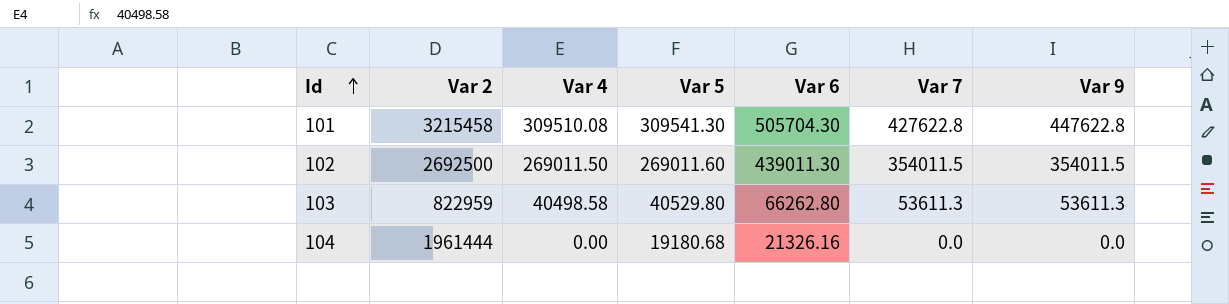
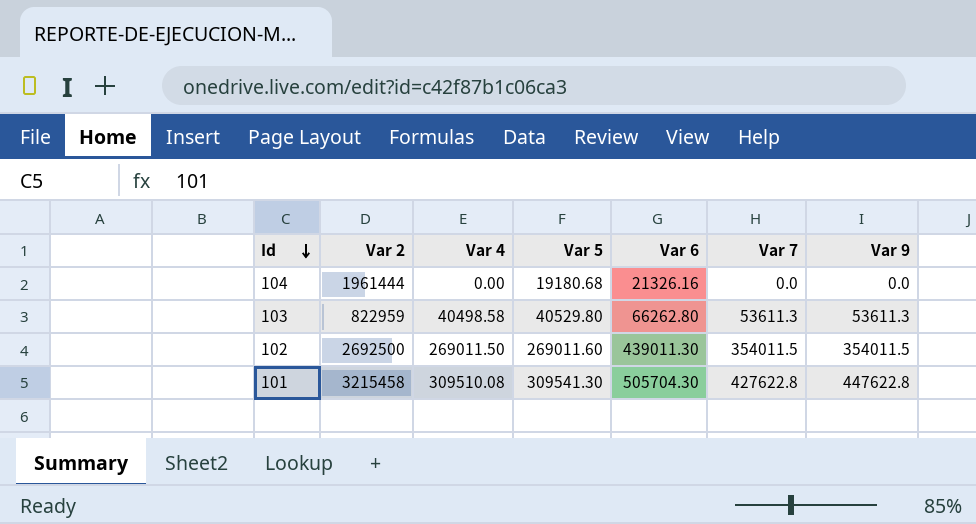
row order: Id ascending -> Id descending

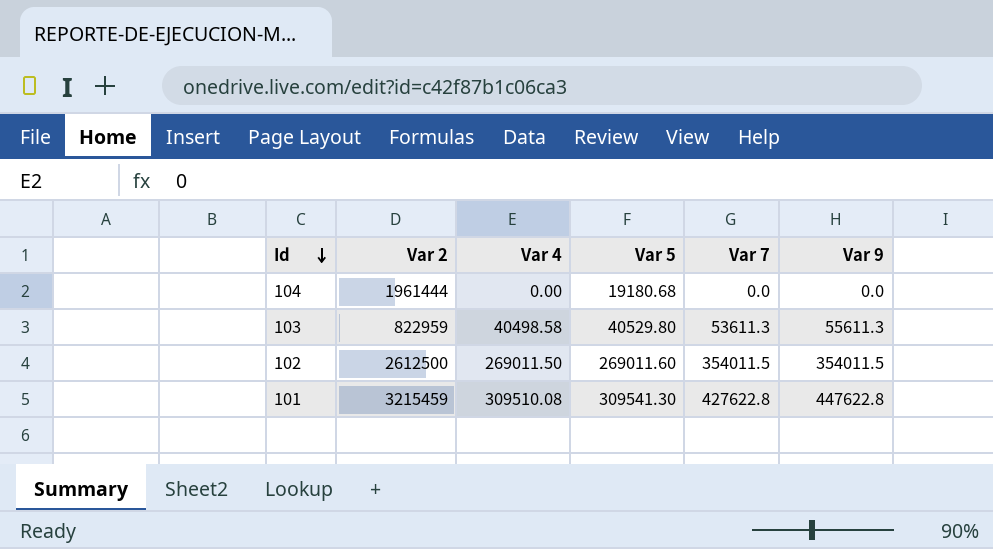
column Var 6 | position: 5 -> none
103 | Var 9: 53611.3 -> 55611.3
102 | Var 2: 2692500 -> 2612500
101 | Var 2: 3215458 -> 3215459

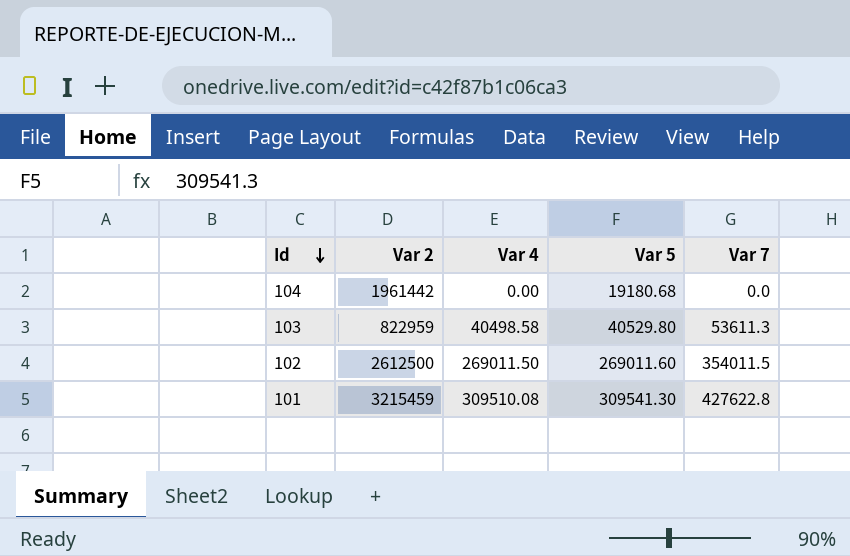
column Var 9 | position: 6 -> none
104 | Var 2: 1961444 -> 1961442

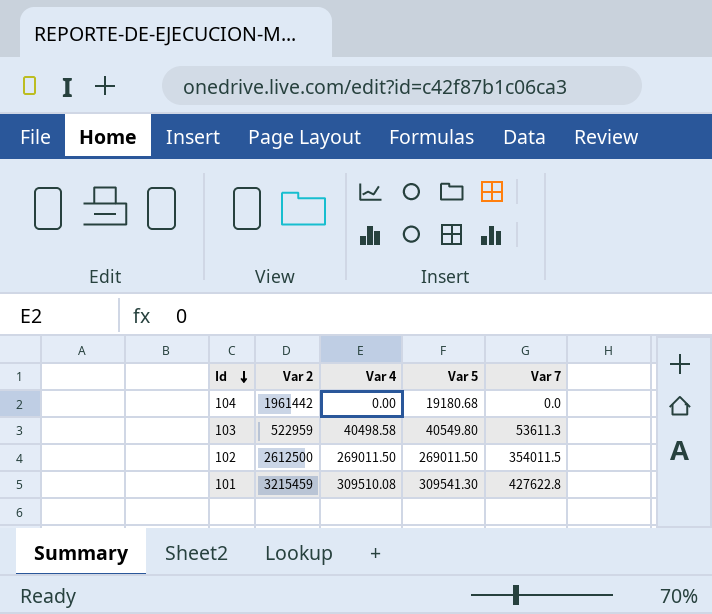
103 | Var 2: 822959 -> 522959
103 | Var 5: 40529.80 -> 40549.80
102 | Var 5: 269011.60 -> 269011.50

